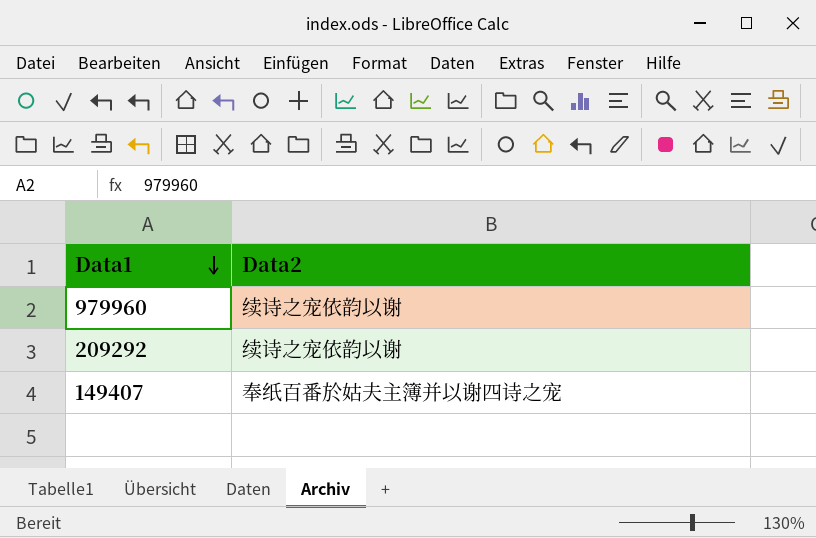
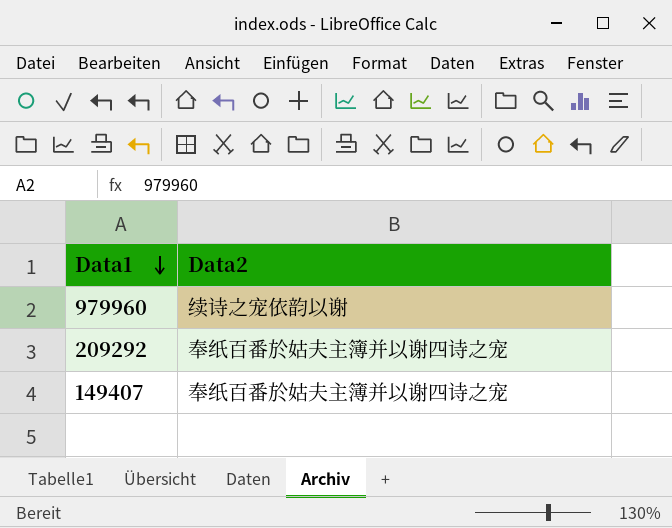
209292 | Data2: 续诗之宠依韵以谢 -> 奉纸百番於姑夫主簿并以谢四诗之宠

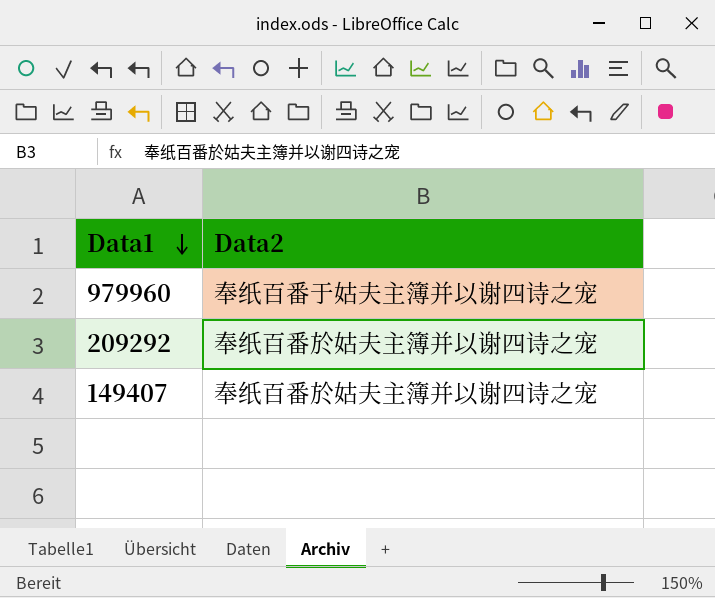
979960 | Data2: 续诗之宠依韵以谢 -> 奉纸百番于姑夫主簿并以谢四诗之宠

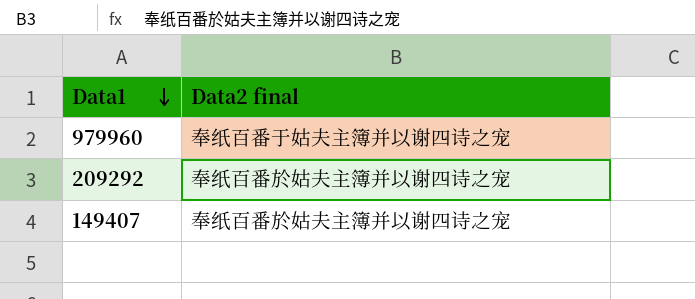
column name: Data2 -> Data2 final

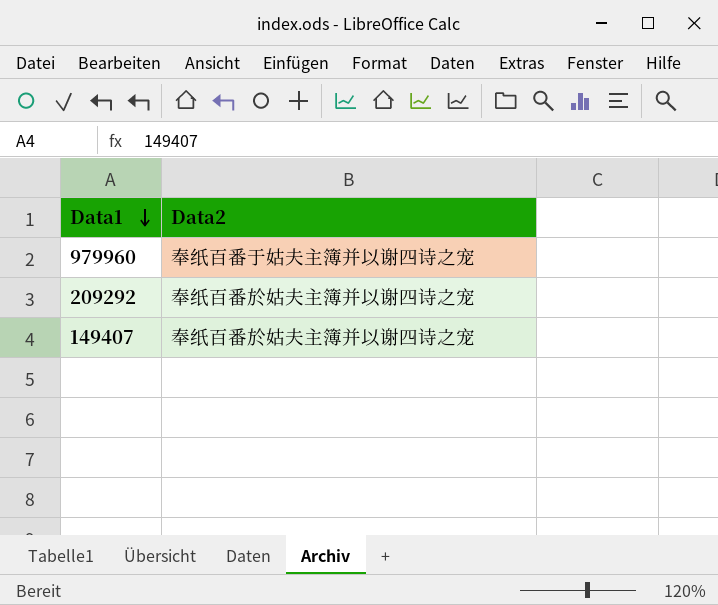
column name: Data2 final -> Data2

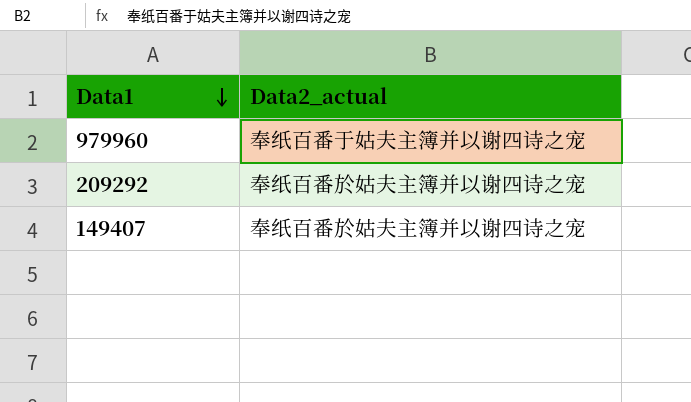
column name: Data2 -> Data2_actual

